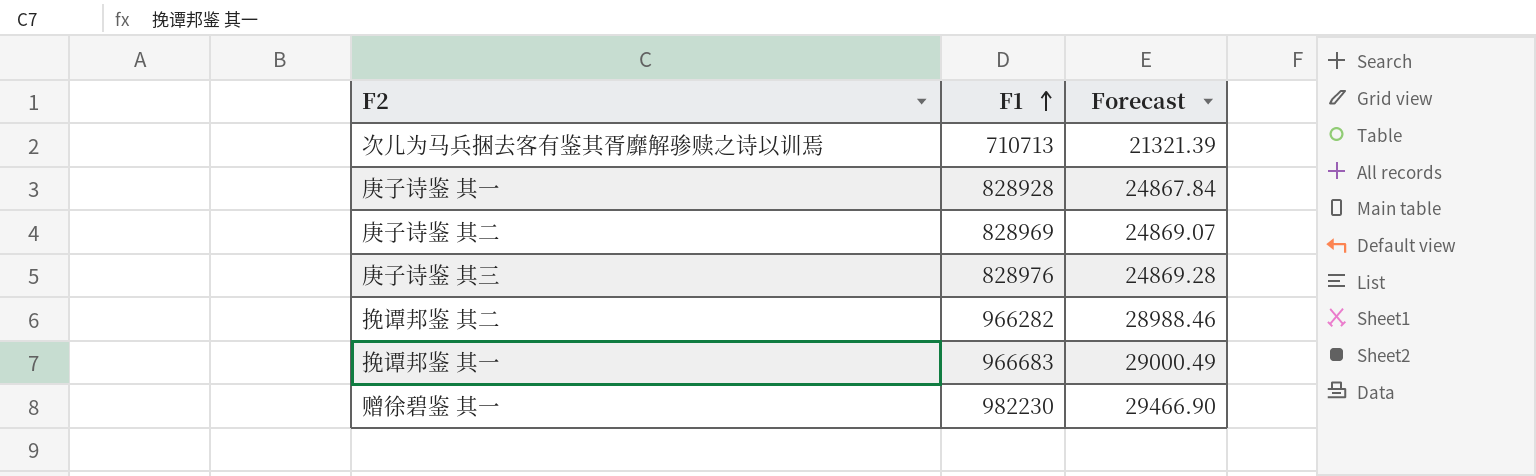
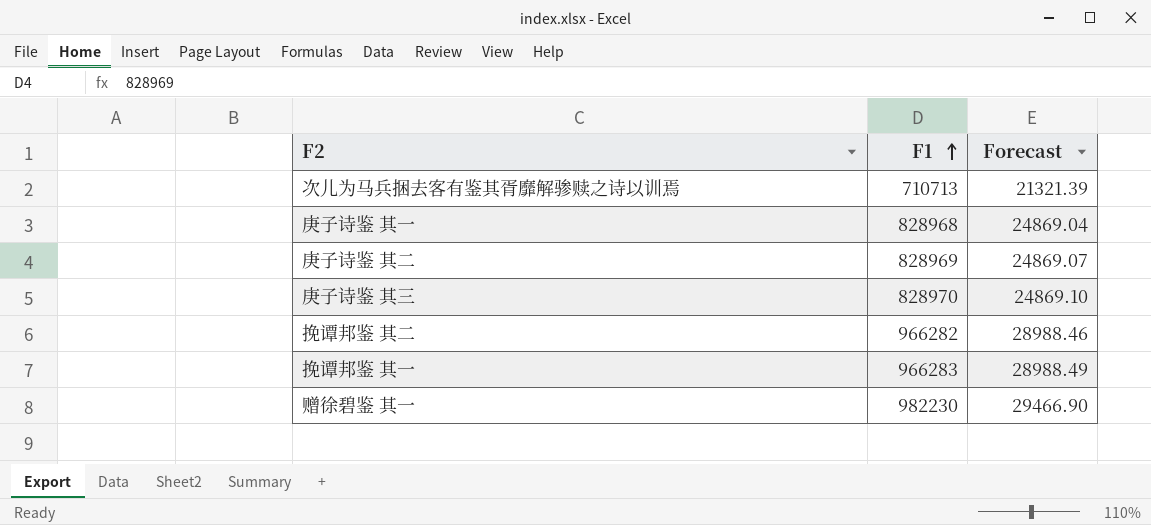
庚子诗鉴 其一 | F1: 828928 -> 828968
庚子诗鉴 其一 | Forecast: 24867.84 -> 24869.04
庚子诗鉴 其三 | F1: 828976 -> 828970
庚子诗鉴 其三 | Forecast: 24869.28 -> 24869.10
挽谭邦鉴 其一 | F1: 966683 -> 966283
挽谭邦鉴 其一 | Forecast: 29000.49 -> 28988.49

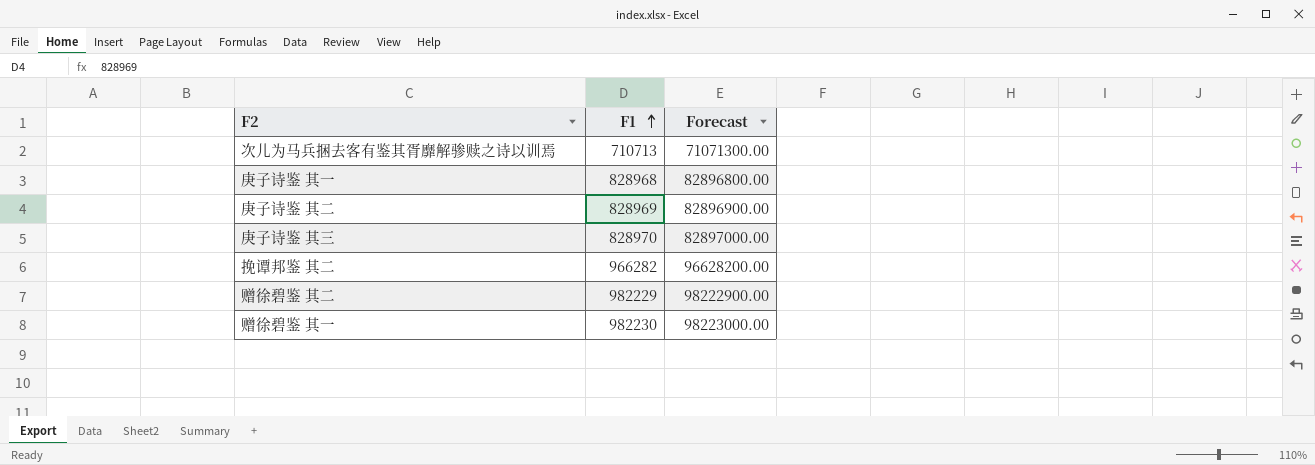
column Forecast | formula: [F1] * 0.03 -> [F1] * 100
row 挽谭邦鉴 其一: 966283 | 28988.49 -> none
row 赠徐碧鉴 其二: none -> 982229 | 98222900.00

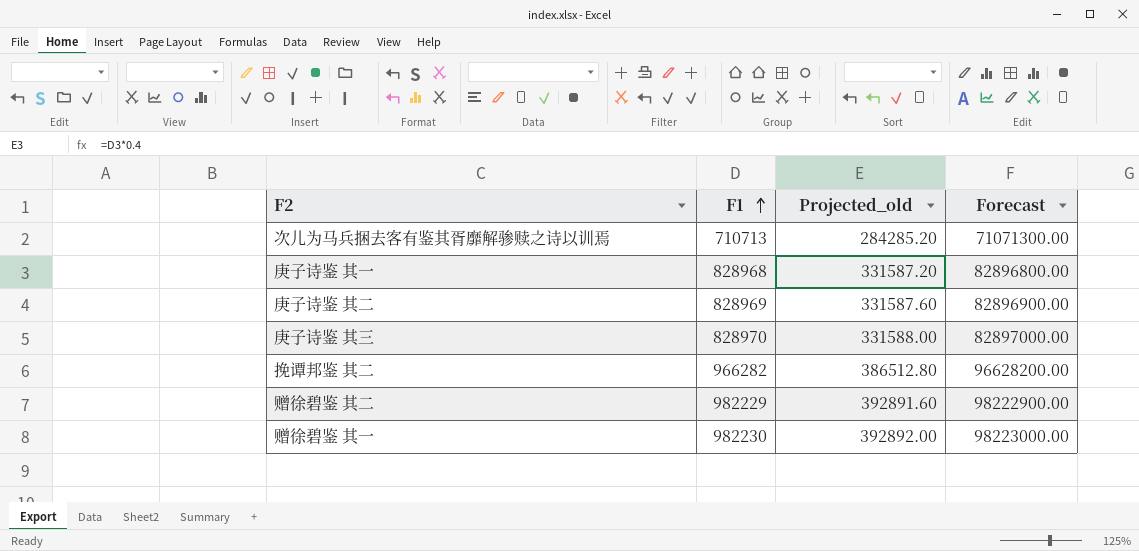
column Projected_old | formula: none -> [F1] * 0.4

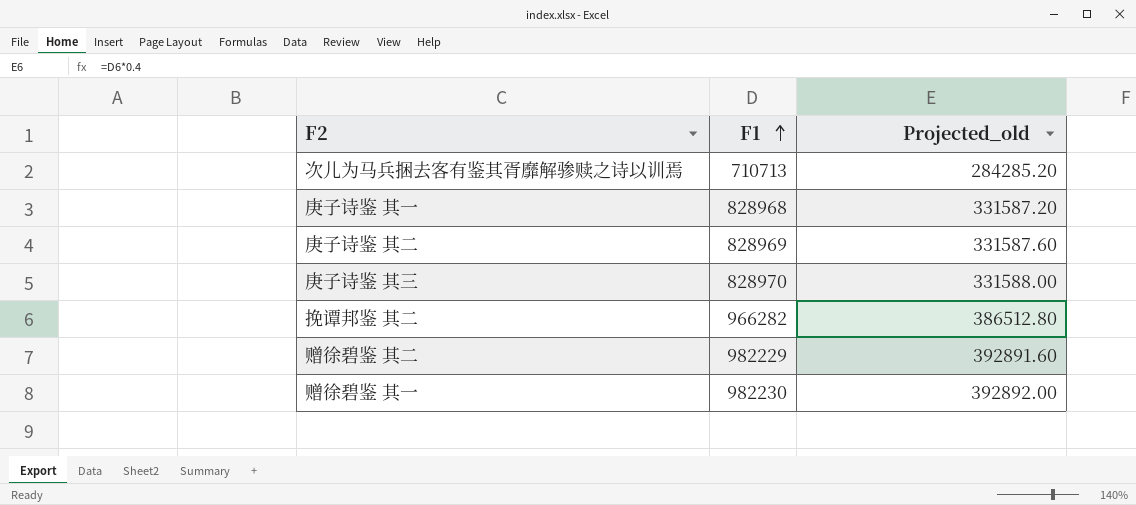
column Forecast | formula: [F1] * 100 -> none

